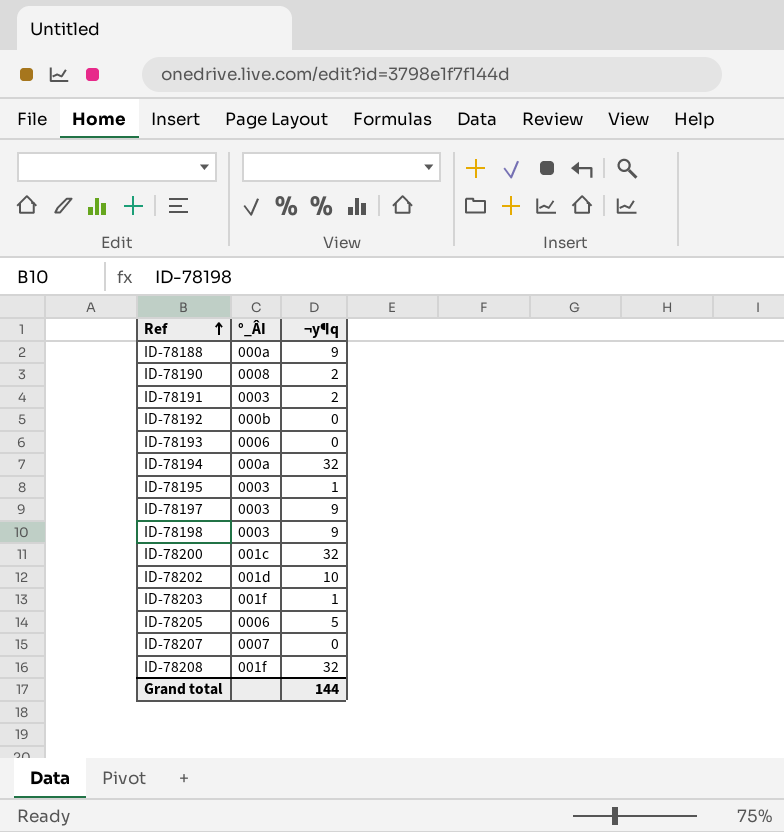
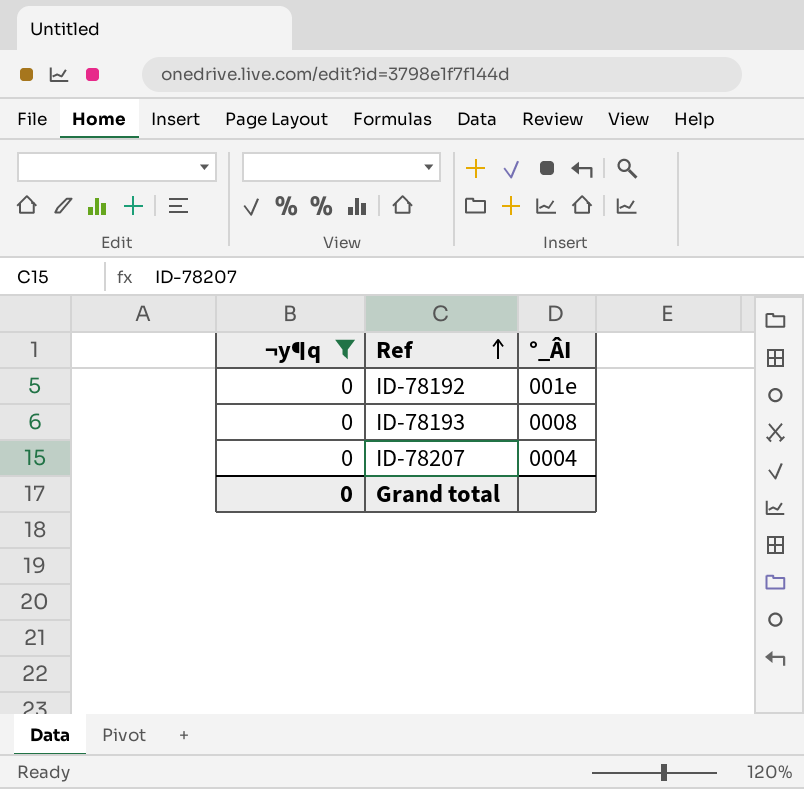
filter: none -> ¬y¶q = 0
column ¬y¶q | position: 3 -> 1
ID-78192 | °_ÂI: 000b -> 001e
ID-78193 | °_ÂI: 0006 -> 0008
ID-78207 | °_ÂI: 0007 -> 0004
Grand total | ¬y¶q: 144 -> 0

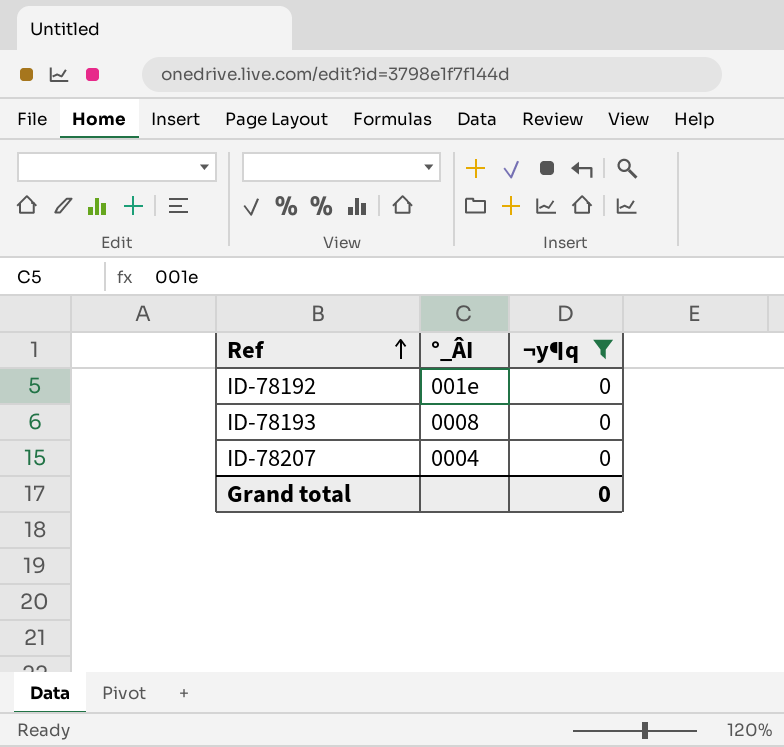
column ¬y¶q | position: 1 -> 3

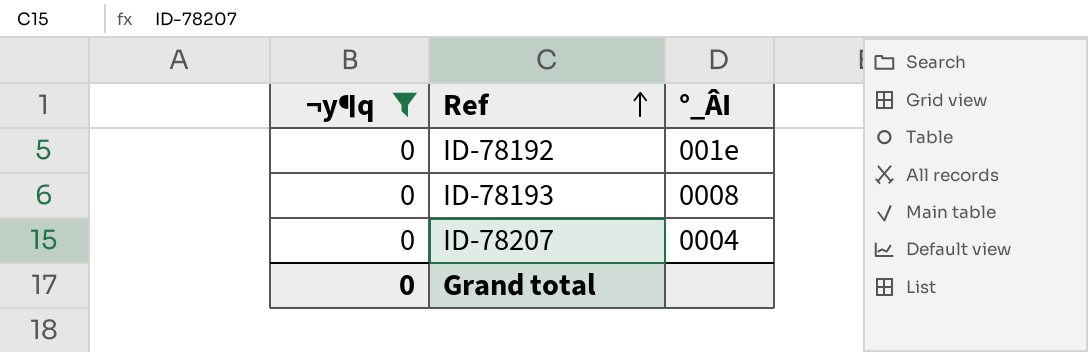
column ¬y¶q | position: 3 -> 1

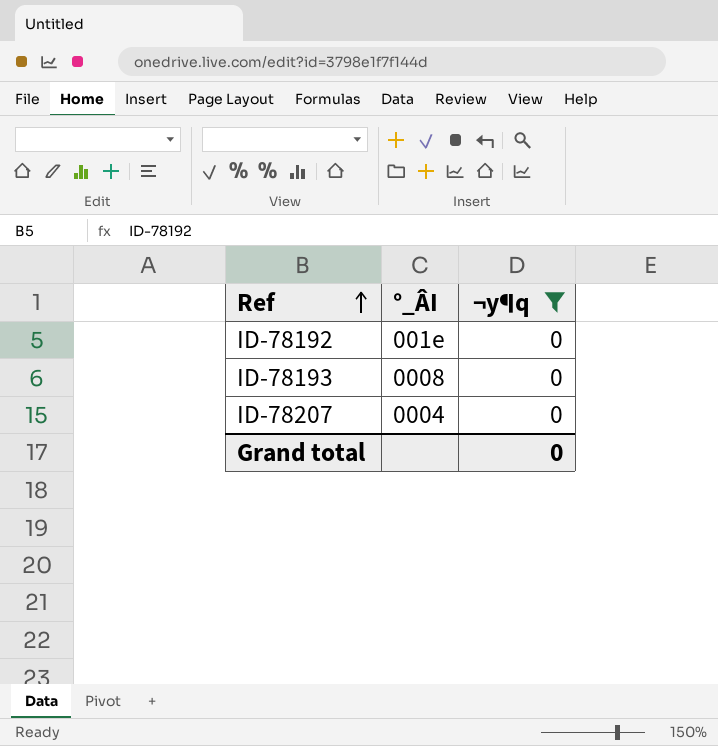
column ¬y¶q | position: 1 -> 3

